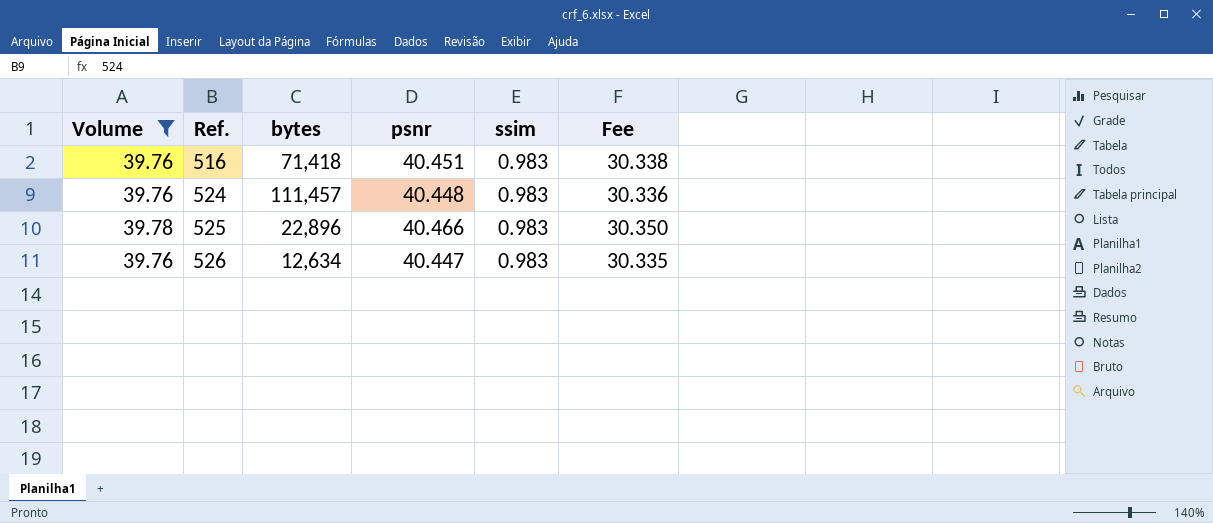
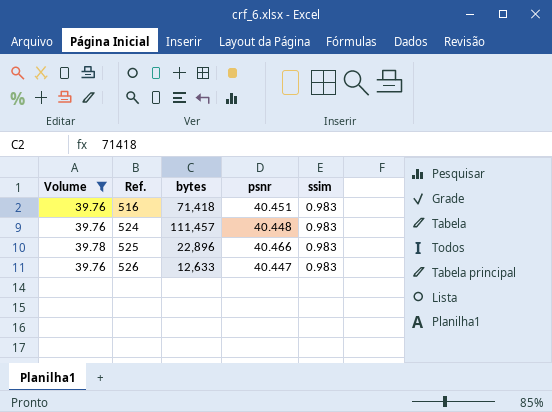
column Fee | formula: [psnr] * 0.75 -> none
526 | bytes: 12,634 -> 12,633

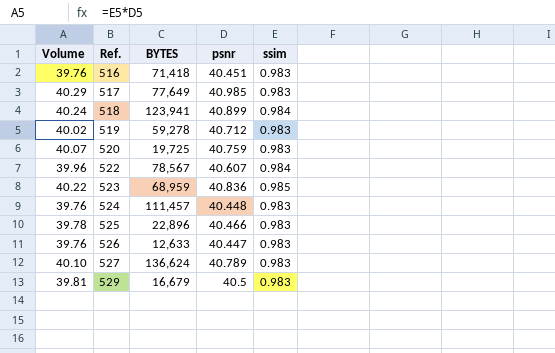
filter: Volume <= 39.78 -> none
column name: bytes -> BYTES

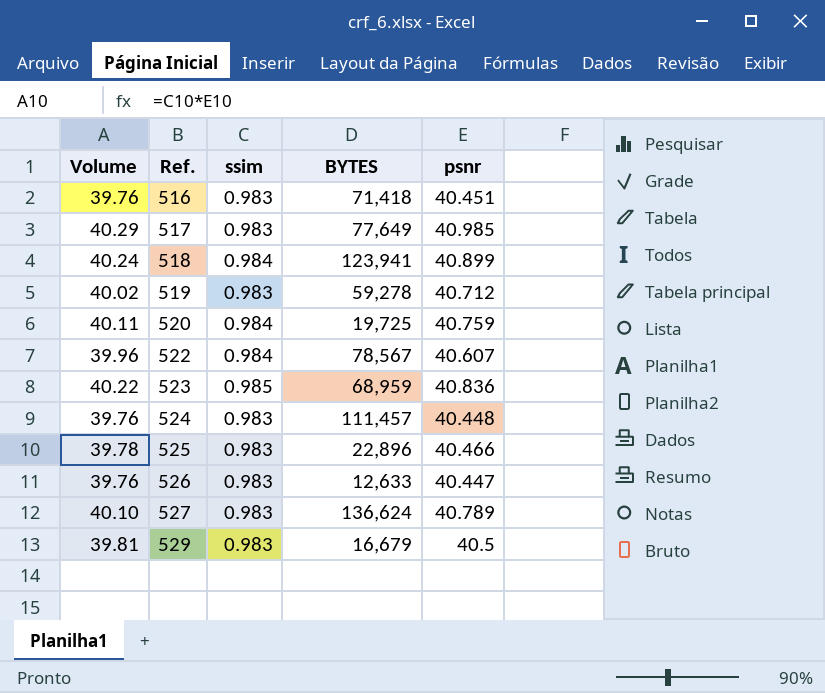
column ssim | position: 5 -> 3
520 | Volume: 40.07 -> 40.11
520 | ssim: 0.983 -> 0.984

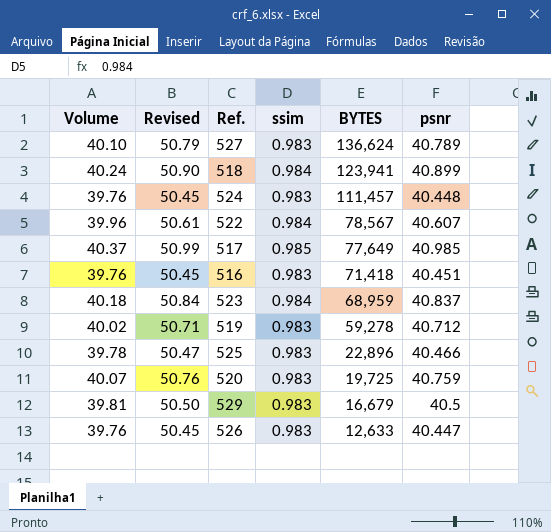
row order: Ref. ascending -> BYTES descending
column Revised | formula: none -> [psnr] + 10
517 | Volume: 40.29 -> 40.37
517 | ssim: 0.983 -> 0.985
523 | Volume: 40.22 -> 40.18
523 | ssim: 0.985 -> 0.984
523 | psnr: 40.836 -> 40.837
520 | Volume: 40.11 -> 40.07
520 | ssim: 0.984 -> 0.983

